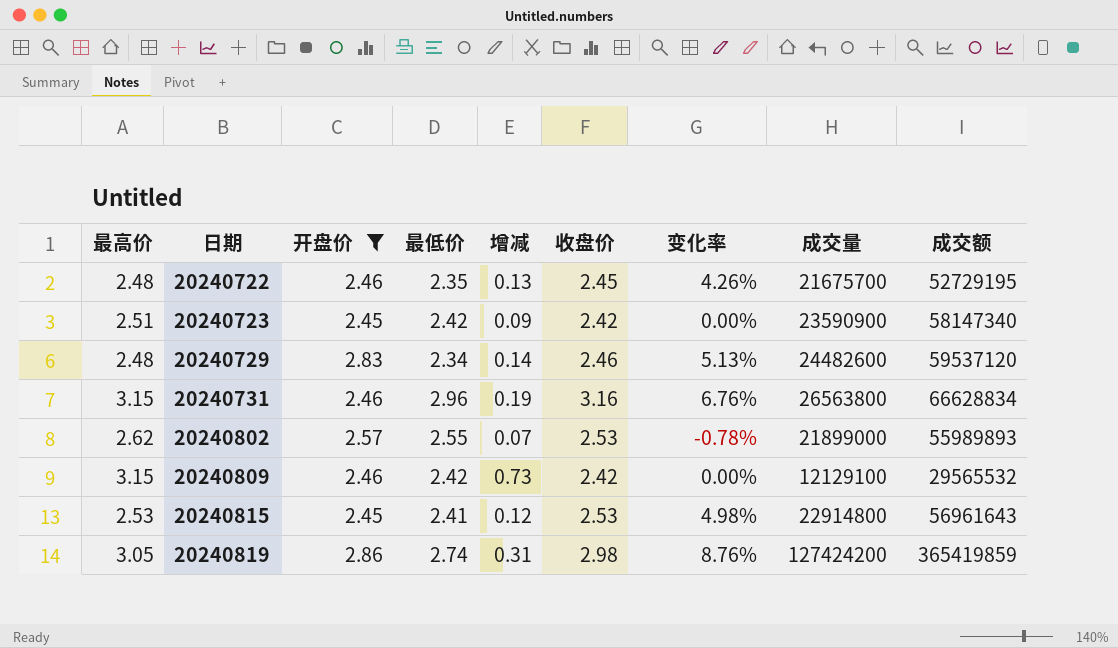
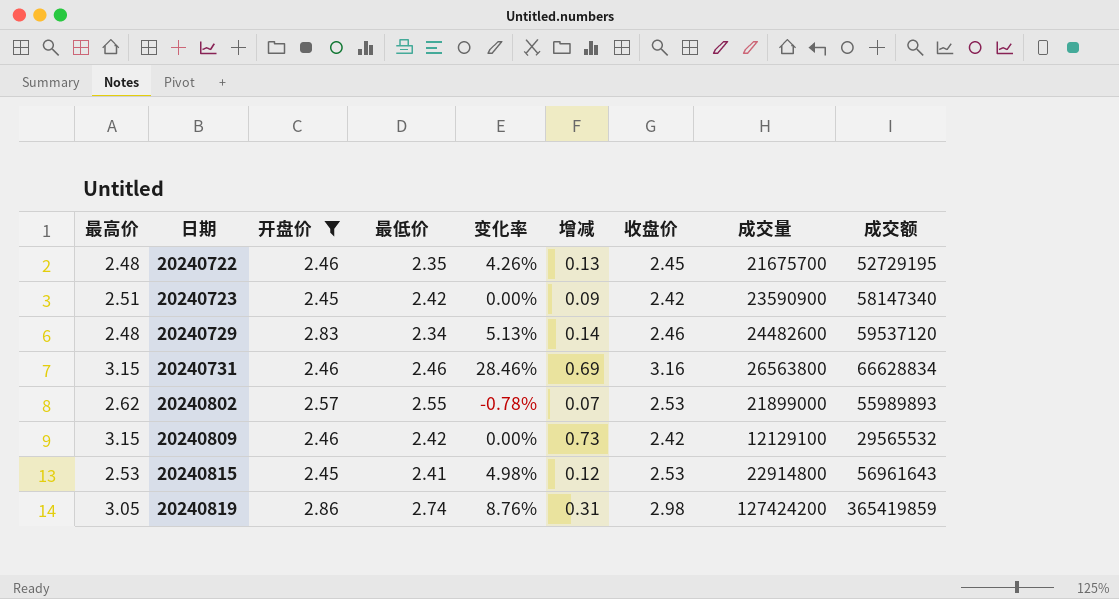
column 变化率 | position: 7 -> 5
20240731 | 最低价: 2.96 -> 2.46
20240731 | 变化率: 6.76% -> 28.46%
20240731 | 增减: 0.19 -> 0.69

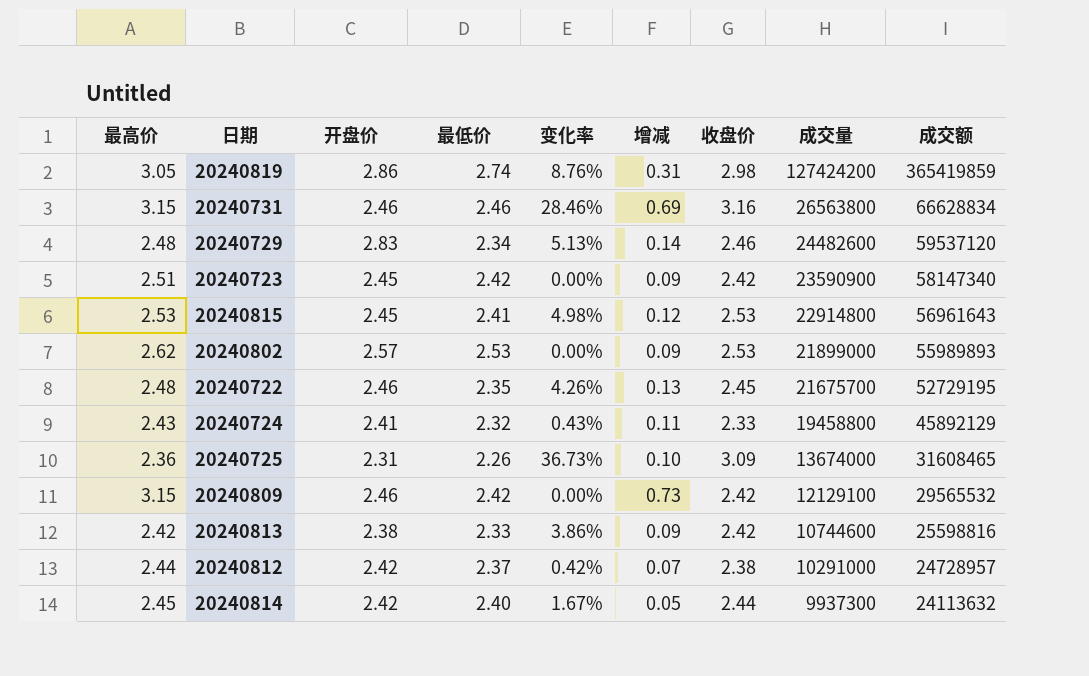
filter: 开盘价 >= 2.45 -> none
row order: 日期 ascending -> 成交量 descending
20240802 | 最低价: 2.55 -> 2.53
20240802 | 变化率: -0.78% -> 0.00%
20240802 | 增减: 0.07 -> 0.09

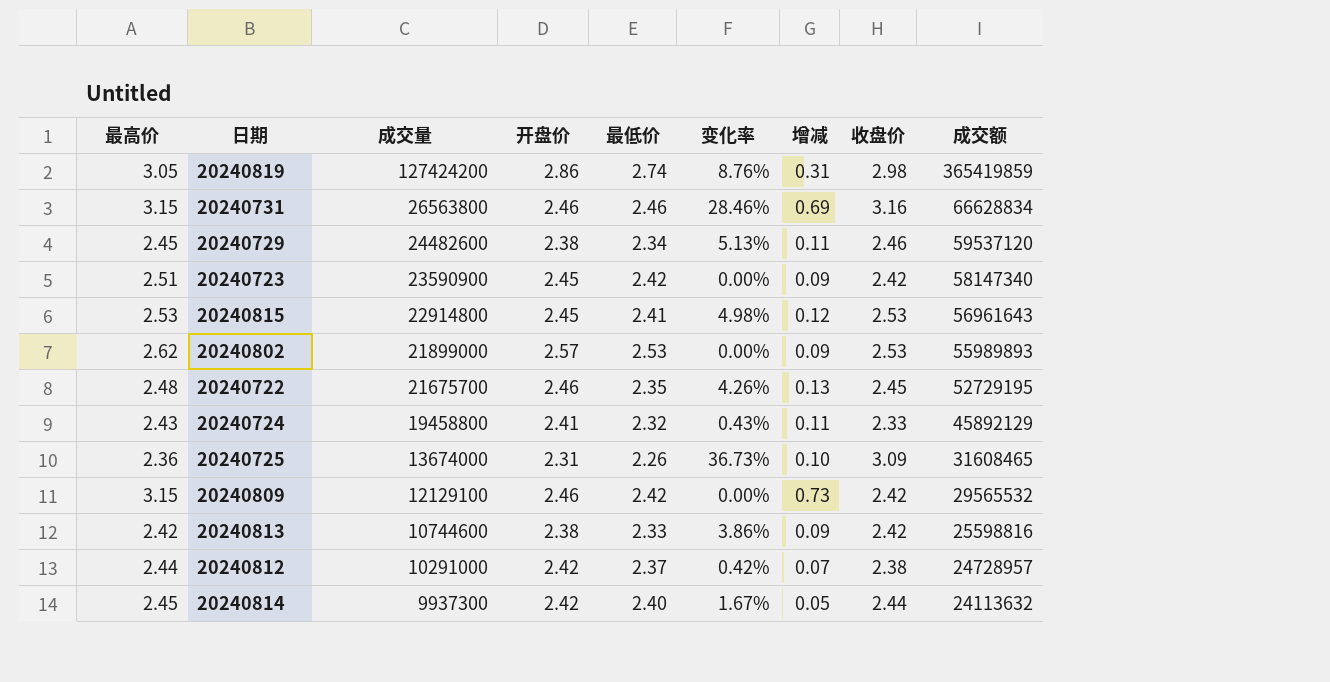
column 成交量 | position: 8 -> 3
20240729 | 最高价: 2.48 -> 2.45
20240729 | 开盘价: 2.83 -> 2.38
20240729 | 增减: 0.14 -> 0.11

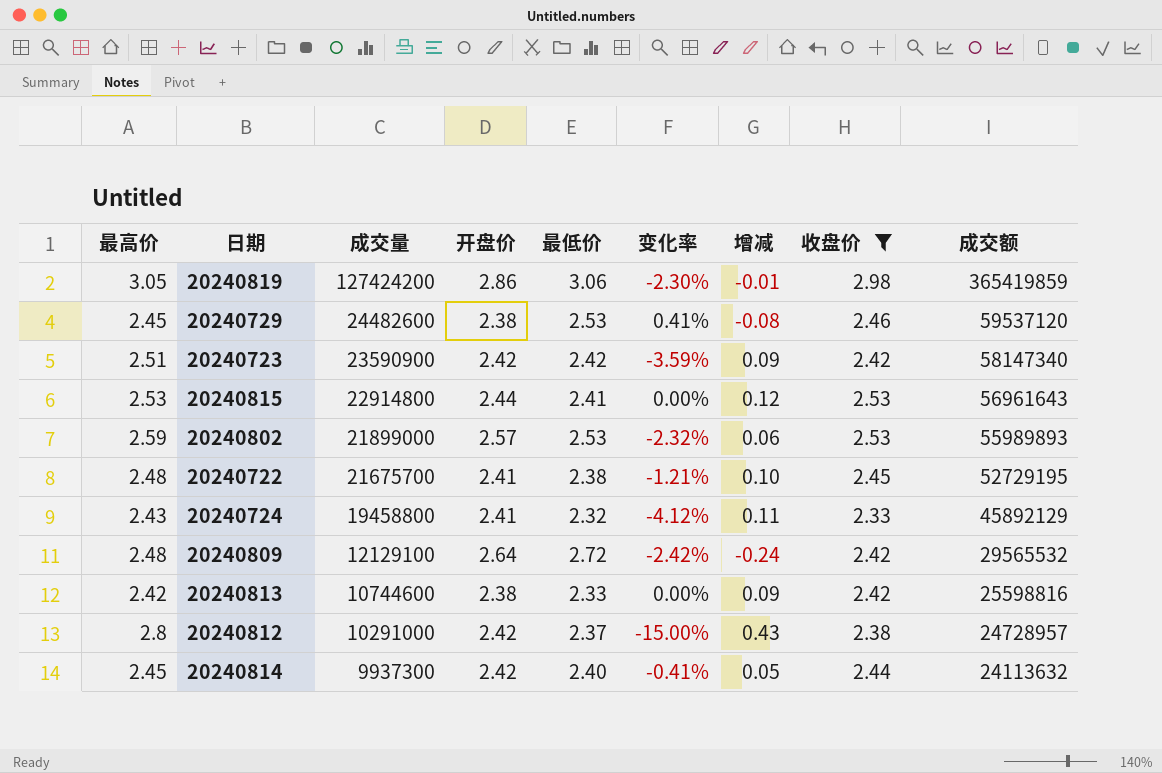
filter: none -> 收盘价 <= 2.98
column 变化率 | formula: ([收盘价] - [最低价]) / [最低价] -> ([收盘价] - [最高价]) / [最高价]
20240819 | 最低价: 2.74 -> 3.06
20240819 | 增减: 0.31 -> -0.01
20240729 | 最低价: 2.34 -> 2.53
20240729 | 增减: 0.11 -> -0.08
20240723 | 开盘价: 2.45 -> 2.42
20240815 | 开盘价: 2.45 -> 2.44
20240802 | 最高价: 2.62 -> 2.59
20240802 | 增减: 0.09 -> 0.06
20240722 | 开盘价: 2.46 -> 2.41
20240722 | 最低价: 2.35 -> 2.38
20240722 | 增减: 0.13 -> 0.10
20240809 | 最高价: 3.15 -> 2.48
20240809 | 开盘价: 2.46 -> 2.64
20240809 | 最低价: 2.42 -> 2.72
20240809 | 增减: 0.73 -> -0.24
20240812 | 最高价: 2.44 -> 2.8
20240812 | 增减: 0.07 -> 0.43

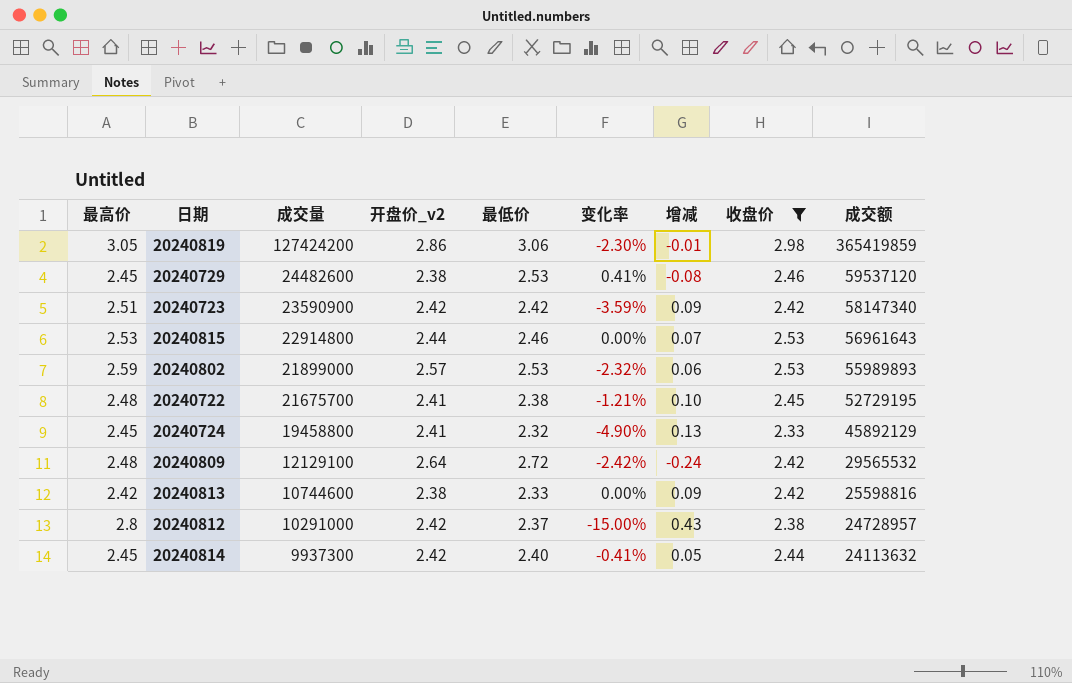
column name: 开盘价 -> 开盘价_v2
20240815 | 最低价: 2.41 -> 2.46
20240815 | 增减: 0.12 -> 0.07
20240724 | 最高价: 2.43 -> 2.45
20240724 | 变化率: -4.12% -> -4.90%
20240724 | 增减: 0.11 -> 0.13

